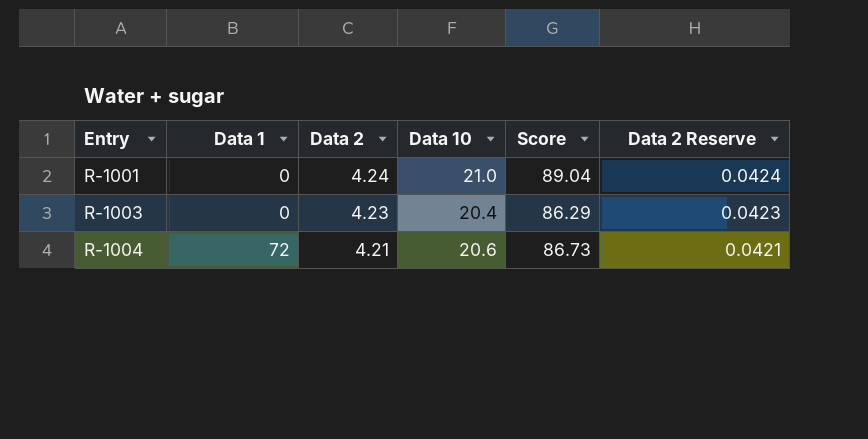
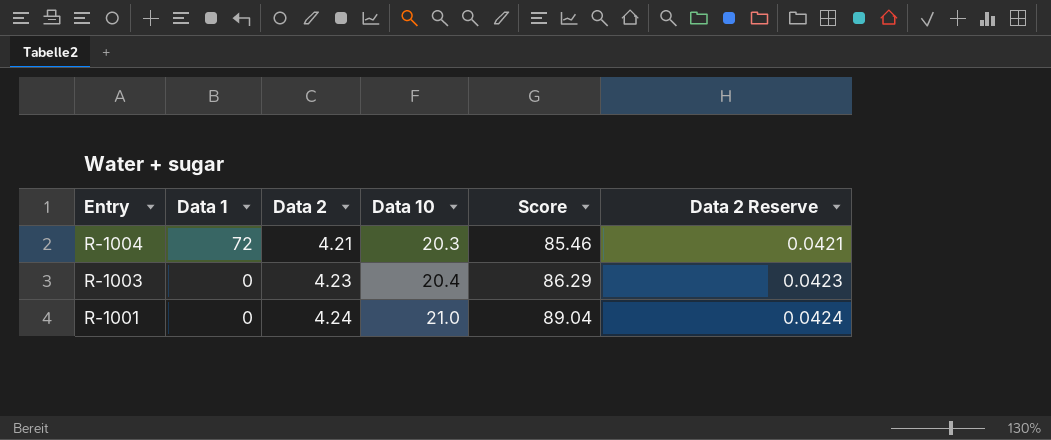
row order: Entry ascending -> Entry descending
R-1004 | Data 10: 20.6 -> 20.3
R-1004 | Score: 86.73 -> 85.46

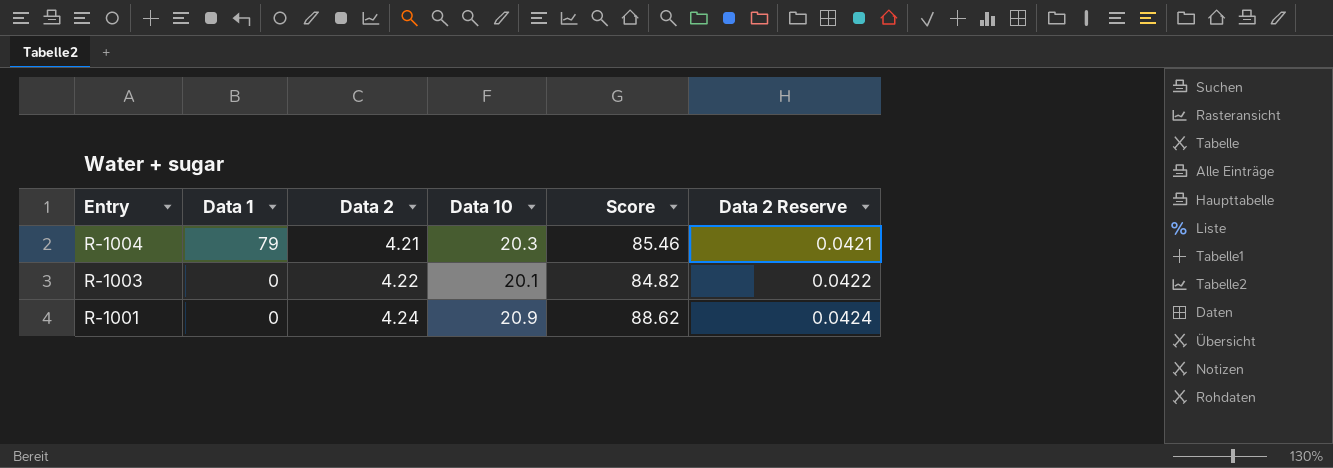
R-1004 | Data 1: 72 -> 79
R-1003 | Data 2: 4.23 -> 4.22
R-1003 | Data 10: 20.4 -> 20.1
R-1003 | Score: 86.29 -> 84.82
R-1003 | Data 2 Reserve: 0.0423 -> 0.0422
R-1001 | Data 10: 21.0 -> 20.9
R-1001 | Score: 89.04 -> 88.62

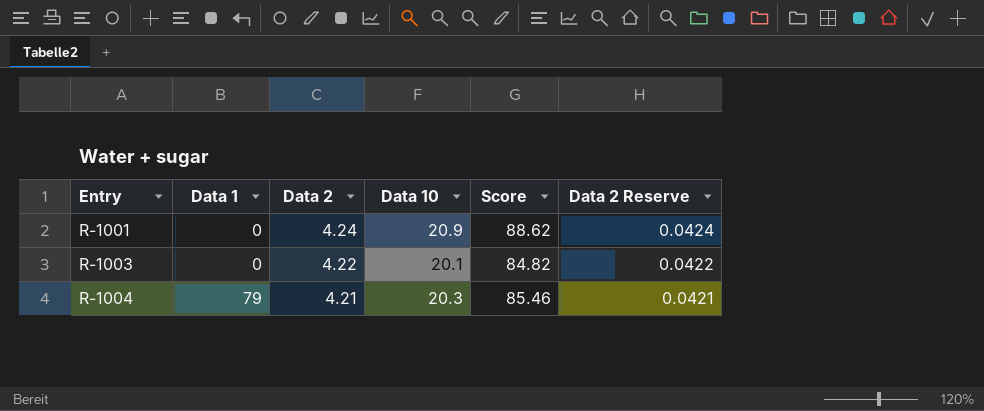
row order: Entry descending -> Entry ascending

